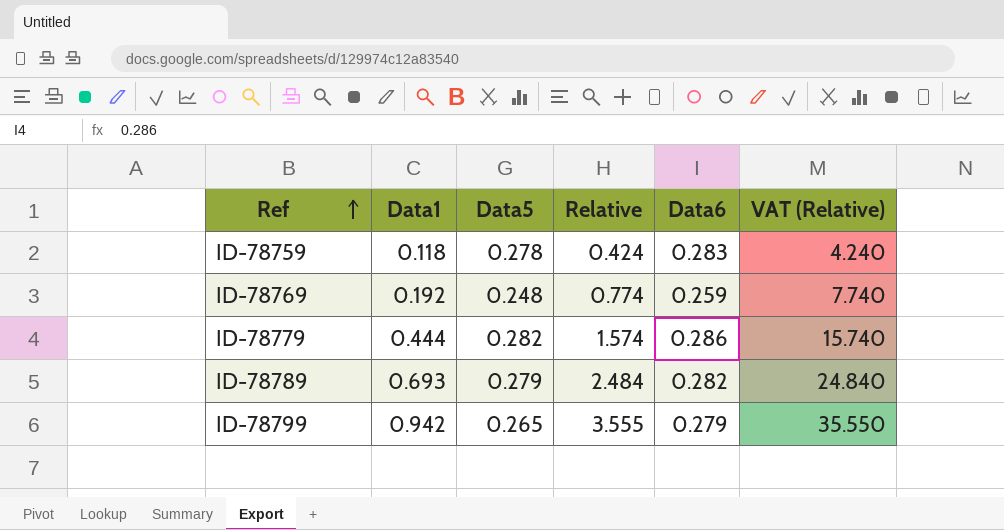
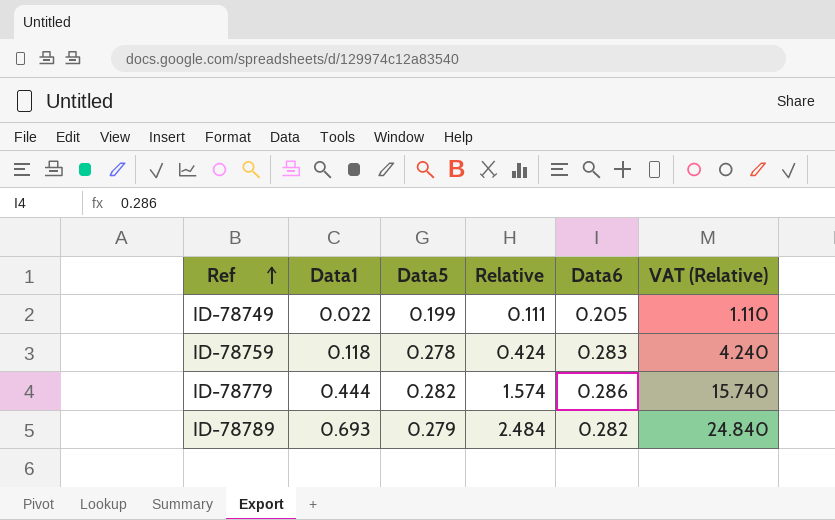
row ID-78769: 0.192 | 0.248 | 0.774 | 0.259 | 7.740 -> none
row ID-78799: 0.942 | 0.265 | 3.555 | 0.279 | 35.550 -> none
row ID-78749: none -> 0.022 | 0.199 | 0.111 | 0.205 | 1.110

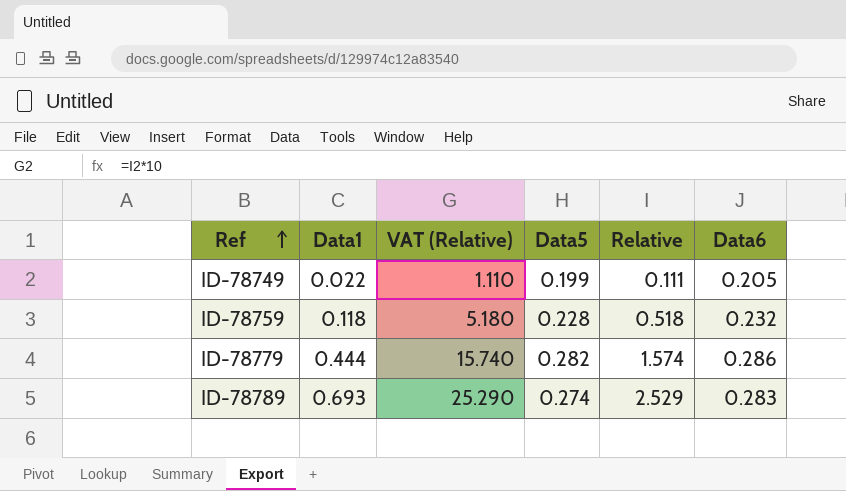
column VAT (Relative) | position: 6 -> 3
ID-78759 | VAT (Relative): 4.240 -> 5.180
ID-78759 | Data5: 0.278 -> 0.228
ID-78759 | Relative: 0.424 -> 0.518
ID-78759 | Data6: 0.283 -> 0.232
ID-78789 | VAT (Relative): 24.840 -> 25.290
ID-78789 | Data5: 0.279 -> 0.274
ID-78789 | Relative: 2.484 -> 2.529
ID-78789 | Data6: 0.282 -> 0.283

